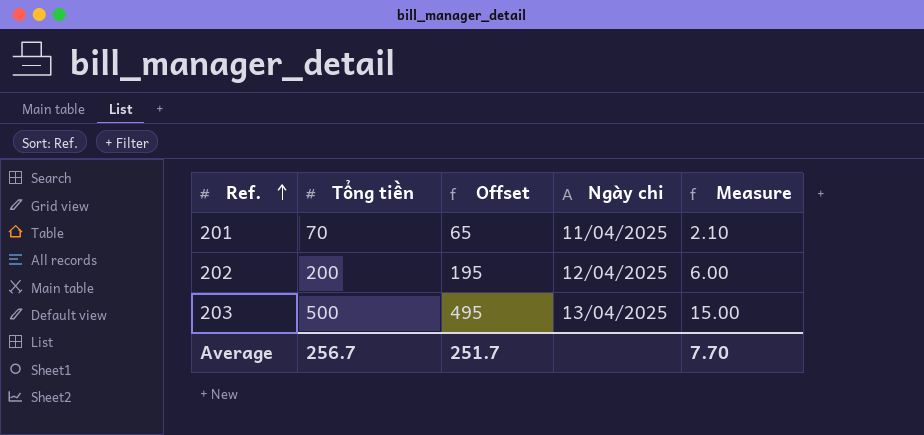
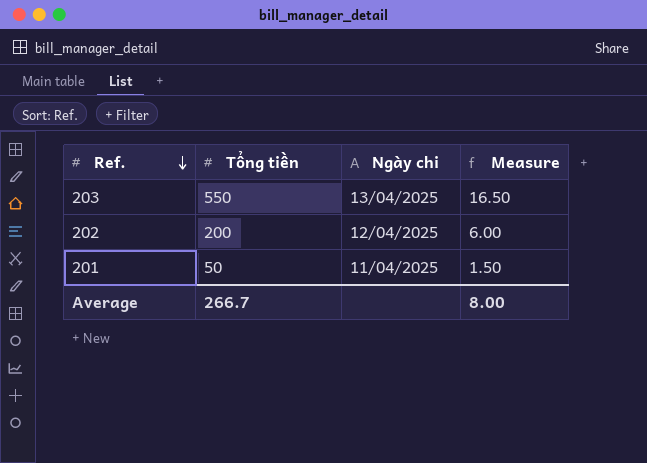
row order: Ref. ascending -> Ref. descending
column Offset | formula: [Tổng tiền] - 5 -> none
203 | Tổng tiền: 500 -> 550
203 | Measure: 15.00 -> 16.50
201 | Tổng tiền: 70 -> 50
201 | Measure: 2.10 -> 1.50
Average | Tổng tiền: 256.7 -> 266.7
Average | Measure: 7.70 -> 8.00

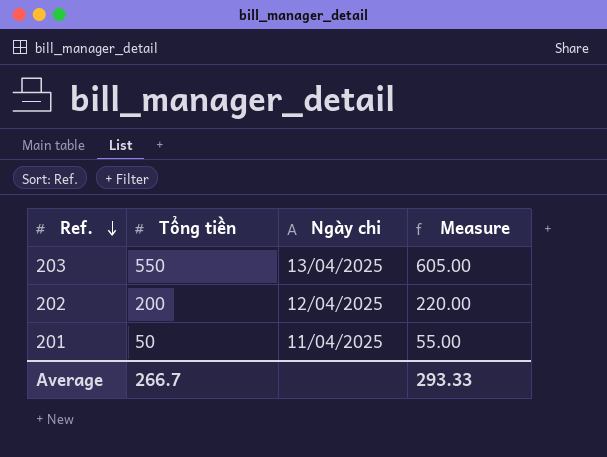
column Measure | formula: [Tổng tiền] * 0.03 -> [Tổng tiền] * 1.1
Average | Measure: 8.00 -> 293.33

